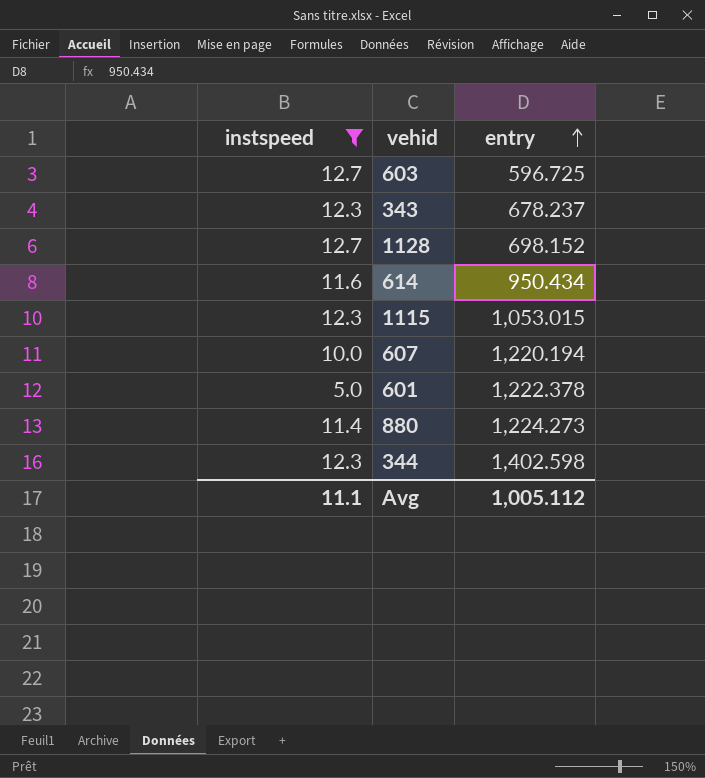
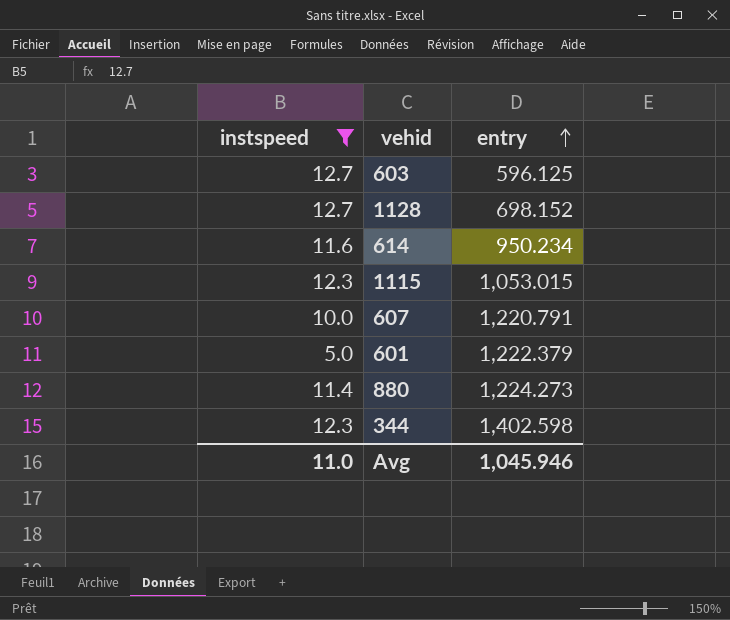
row 343: 12.3 | 678.237 -> none
603 | entry: 596.725 -> 596.125
614 | entry: 950.434 -> 950.234
607 | entry: 1,220.194 -> 1,220.791
601 | entry: 1,222.378 -> 1,222.379
Avg | instspeed: 11.1 -> 11.0
Avg | entry: 1,005.112 -> 1,045.946

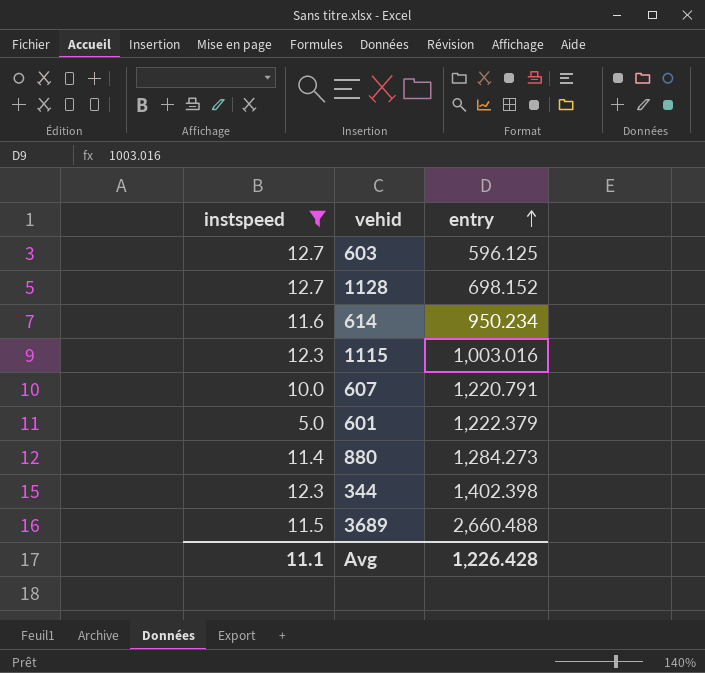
1115 | entry: 1,053.015 -> 1,003.016
880 | entry: 1,224.273 -> 1,284.273
344 | entry: 1,402.598 -> 1,402.398
row 3689: none -> 11.5 | 2,660.488
Avg | instspeed: 11.0 -> 11.1
Avg | entry: 1,045.946 -> 1,226.428

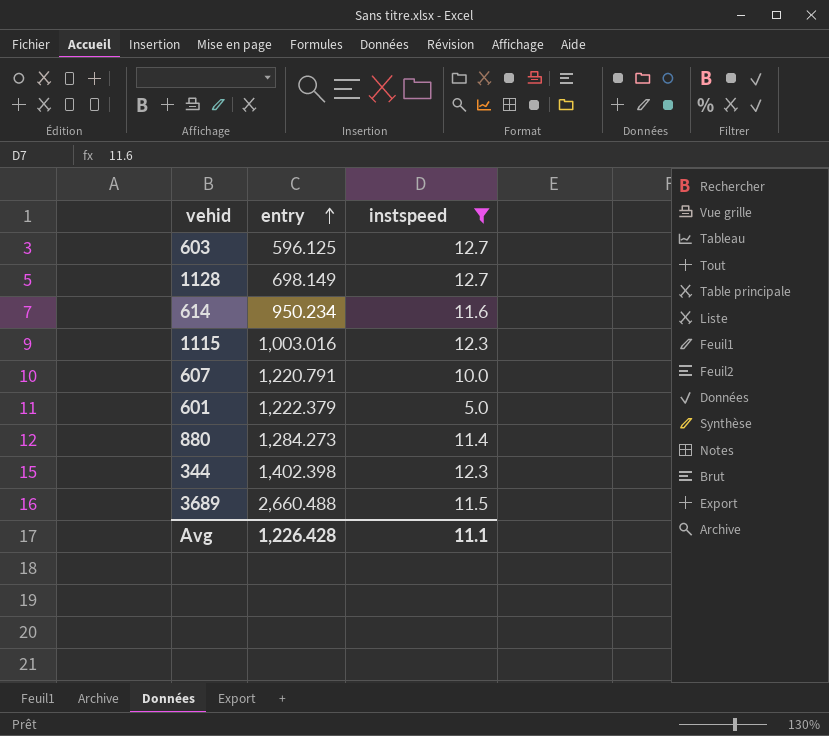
column instspeed | position: 1 -> 3
1128 | entry: 698.152 -> 698.149

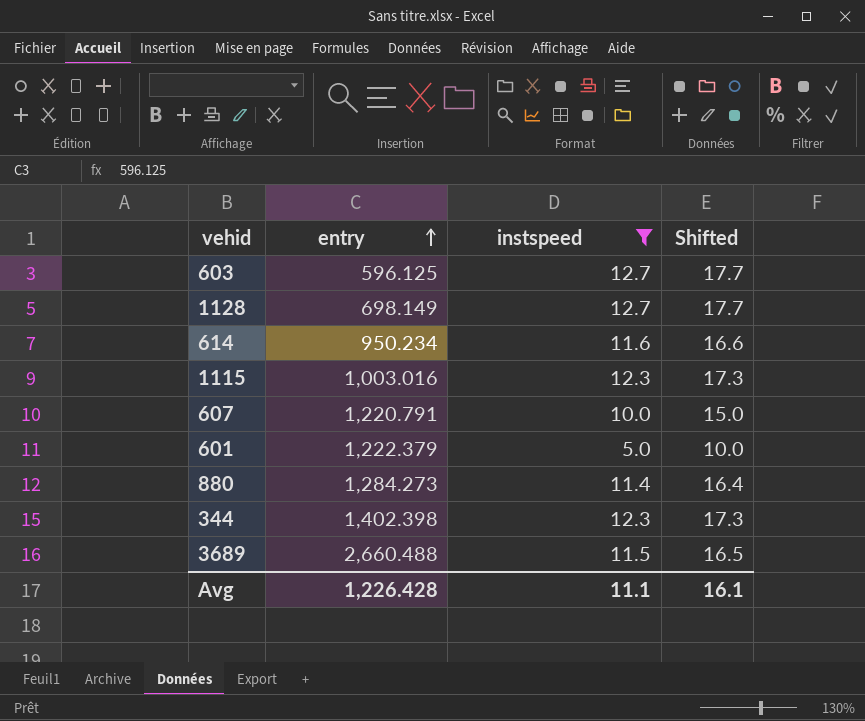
column Shifted | formula: none -> [instspeed] + 5

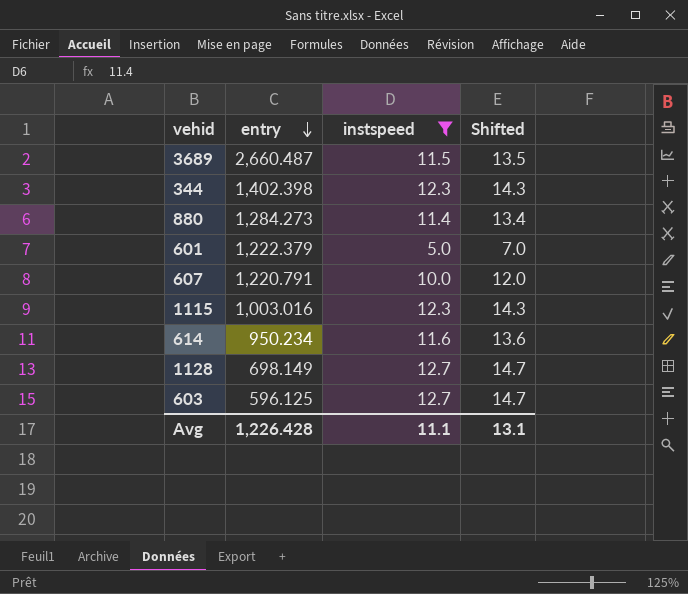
row order: entry ascending -> entry descending
column Shifted | formula: [instspeed] + 5 -> [instspeed] + 2
3689 | entry: 2,660.488 -> 2,660.487
Avg | Shifted: 16.1 -> 13.1

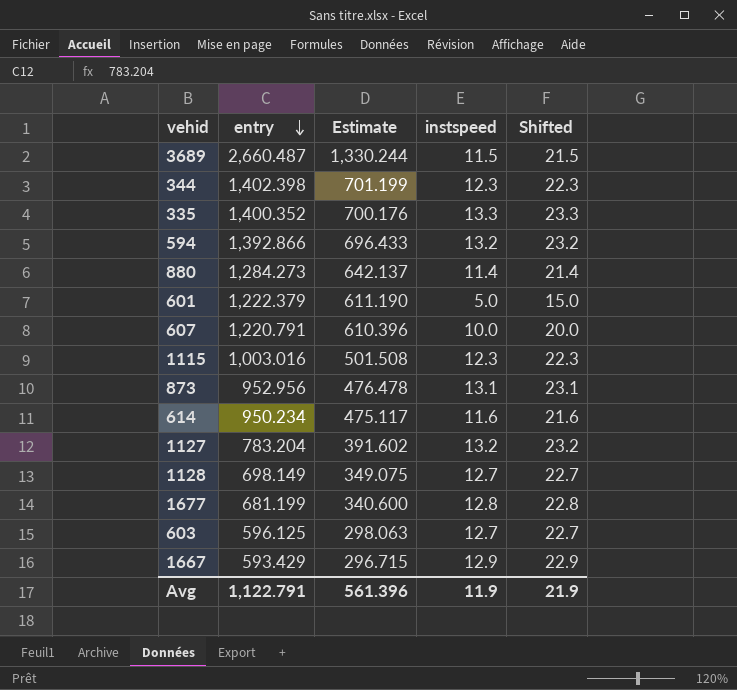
filter: instspeed <= 12.7 -> none
column Estimate | formula: none -> [entry] * 0.5
column Shifted | formula: [instspeed] + 2 -> [instspeed] + 10
Avg | entry: 1,226.428 -> 1,122.791
Avg | instspeed: 11.1 -> 11.9
Avg | Shifted: 13.1 -> 21.9

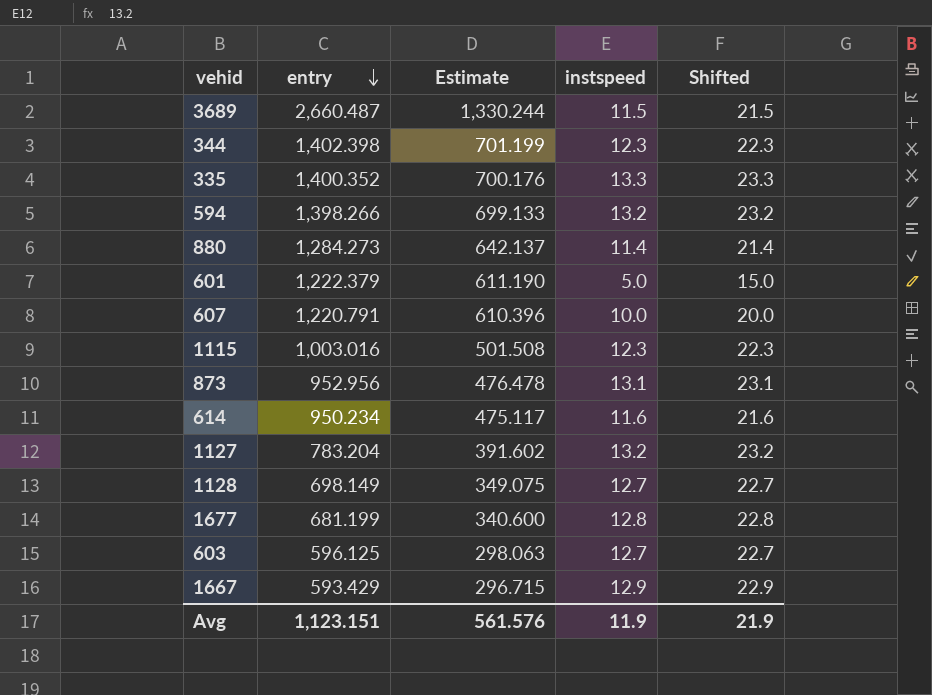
594 | entry: 1,392.866 -> 1,398.266
594 | Estimate: 696.433 -> 699.133
Avg | entry: 1,122.791 -> 1,123.151
Avg | Estimate: 561.396 -> 561.576

